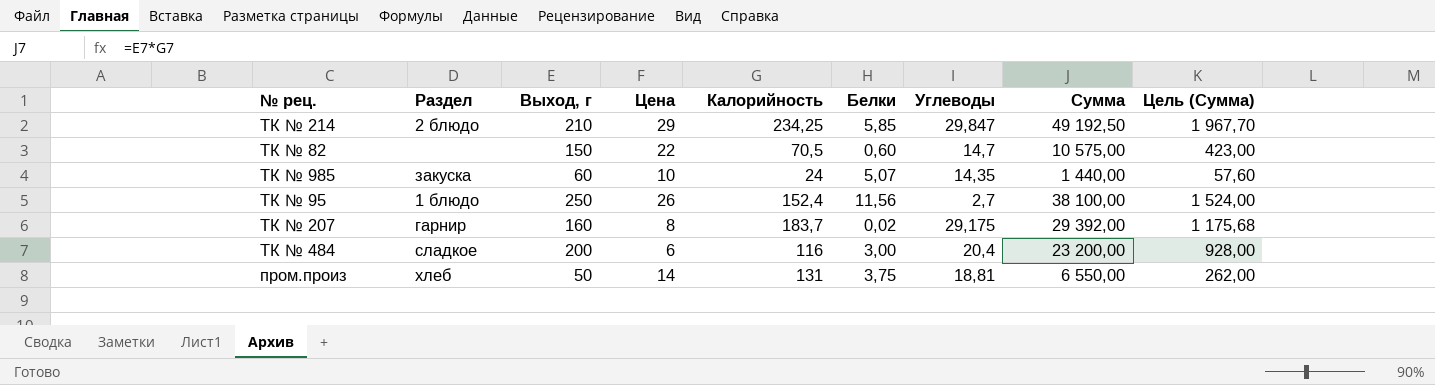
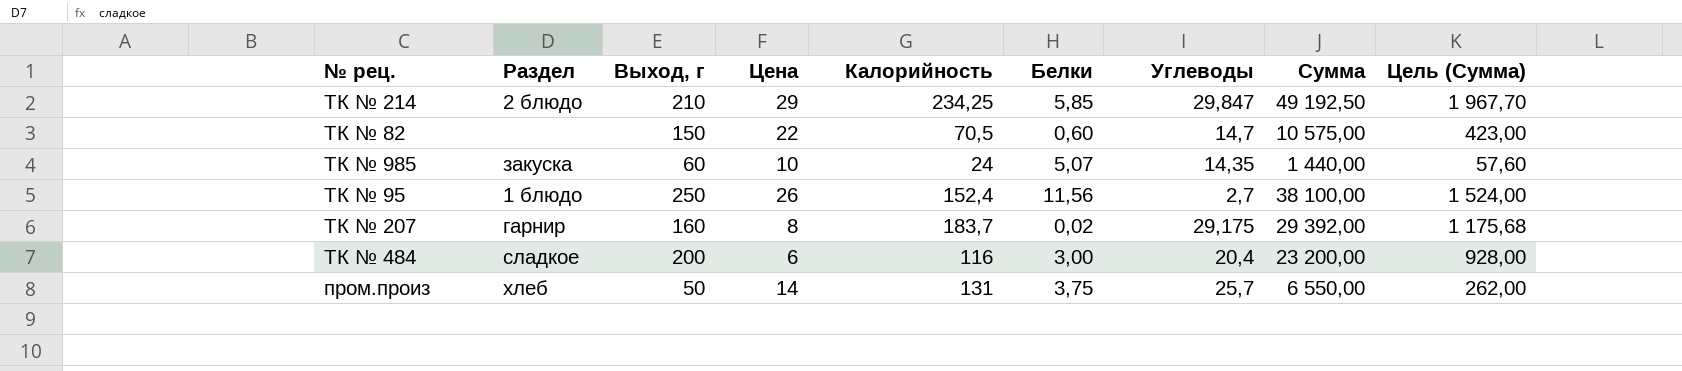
пром.произ | Углеводы: 18,81 -> 25,7

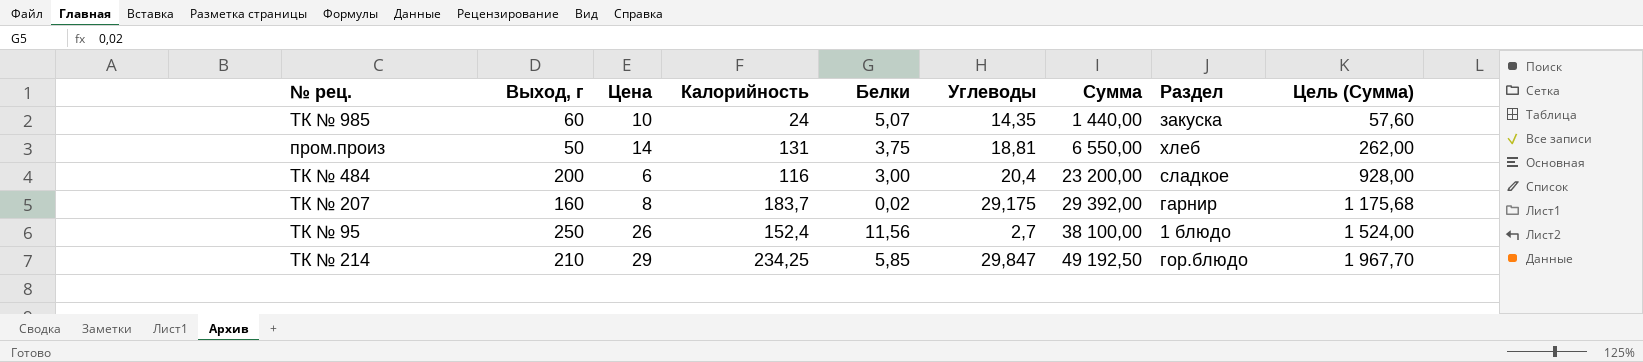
row order: none -> Сумма ascending
column Раздел | position: 2 -> 8
row ТК № 82: none | 150 | 22 | 70,5 | 0,60 | 14,7 | 10 575,00 | 423,00 -> none
пром.произ | Углеводы: 25,7 -> 18,81
ТК № 214 | Раздел: 2 блюдо -> гор.блюдо

